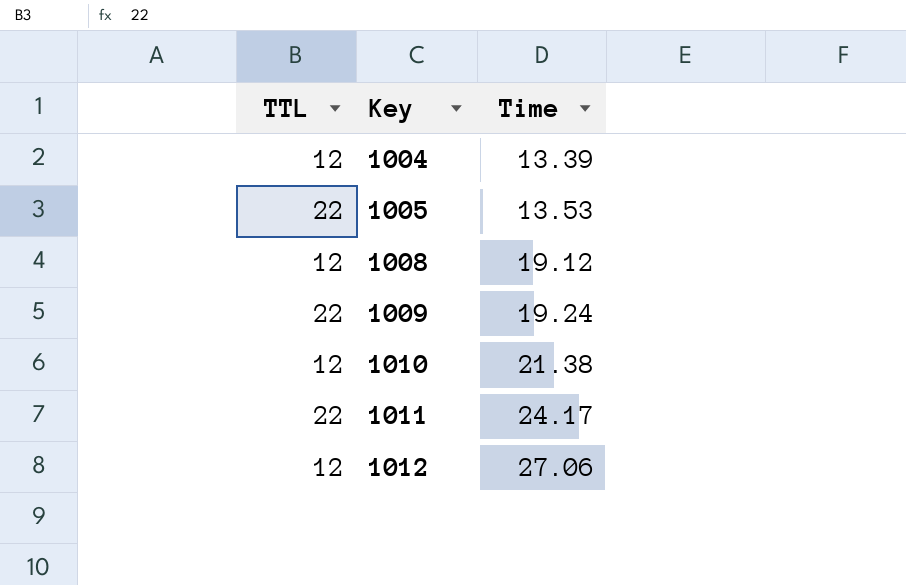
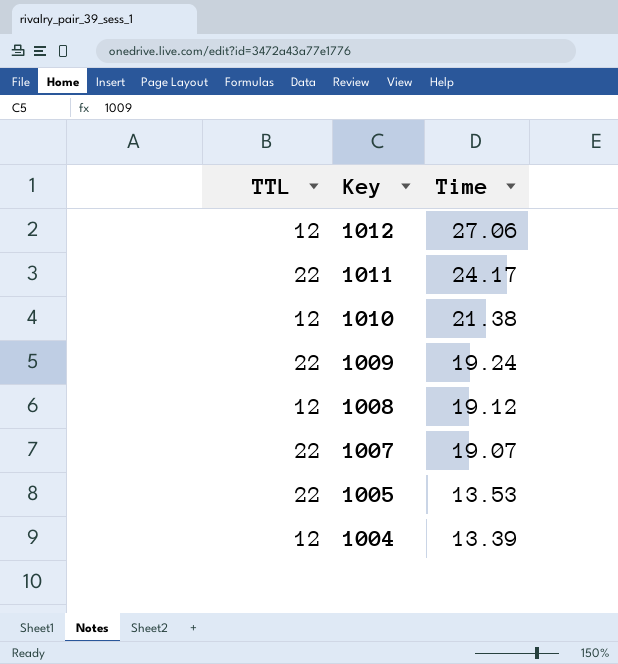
row order: Key ascending -> Key descending
row 1007: none -> 22 | 19.07

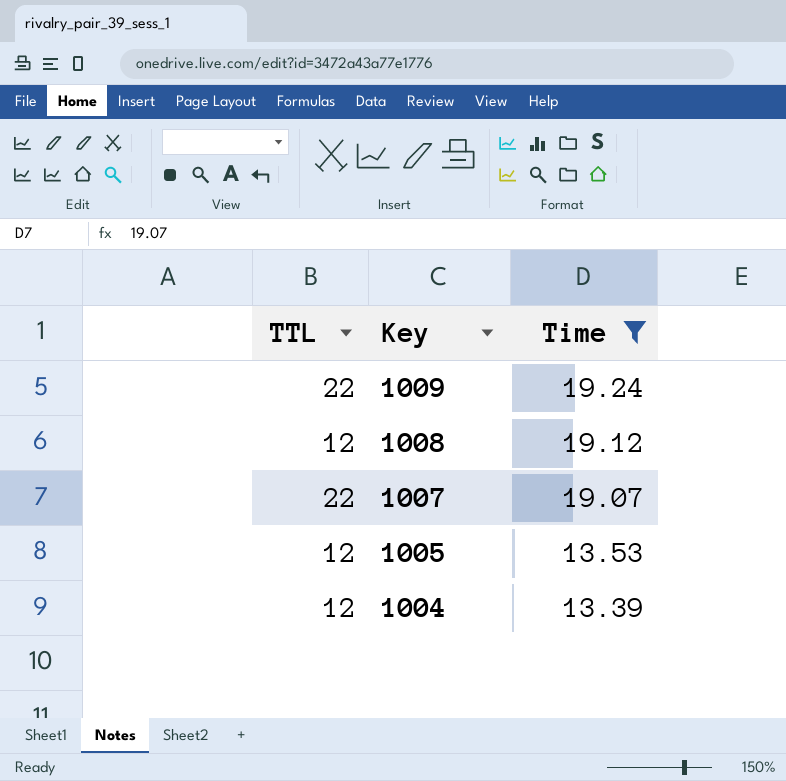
filter: none -> Time <= 19.24
1005 | TTL: 22 -> 12

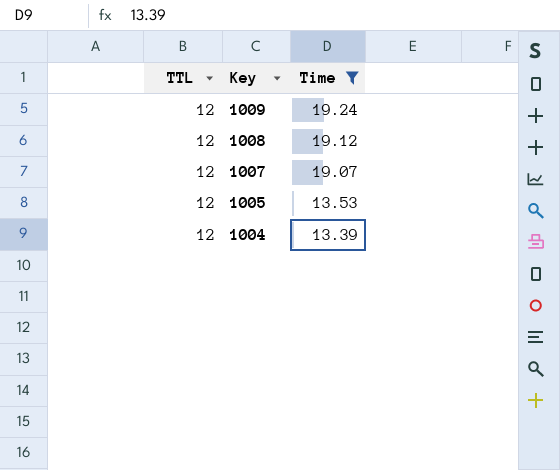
1009 | TTL: 22 -> 12
1007 | TTL: 22 -> 12

